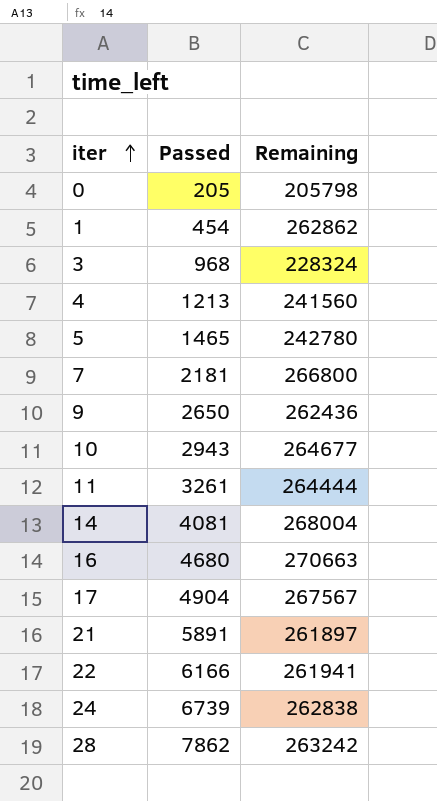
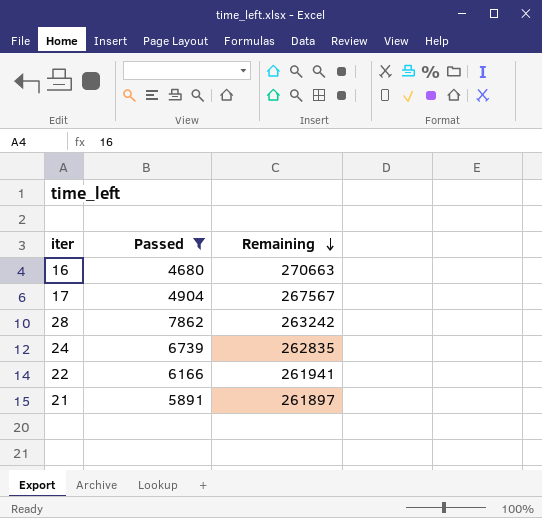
filter: none -> Passed >= 4680
row order: iter ascending -> Remaining descending
24 | Remaining: 262838 -> 262835

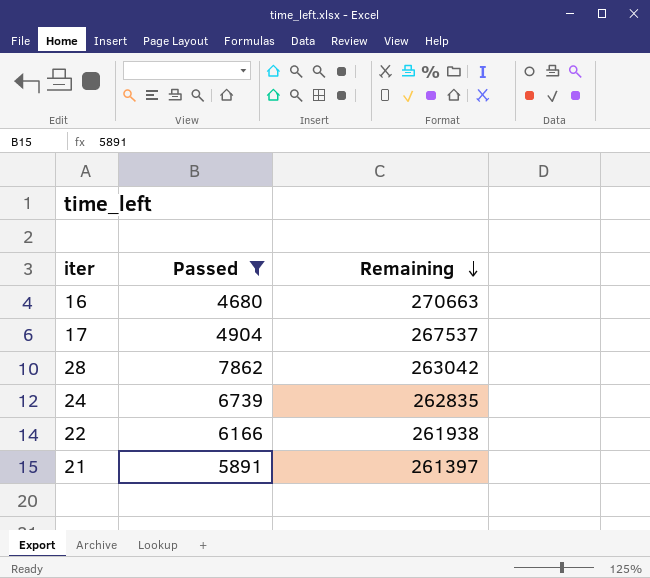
17 | Remaining: 267567 -> 267537
28 | Remaining: 263242 -> 263042
22 | Remaining: 261941 -> 261938
21 | Remaining: 261897 -> 261397

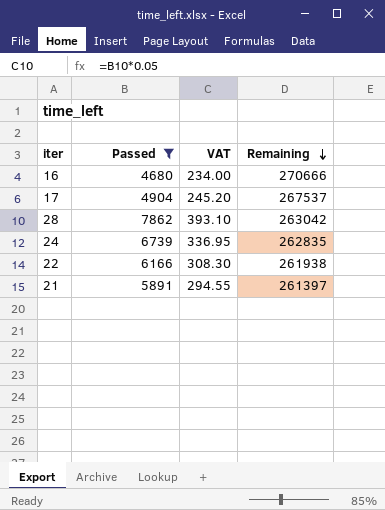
column VAT | formula: none -> [Passed] * 0.05
16 | Remaining: 270663 -> 270666

